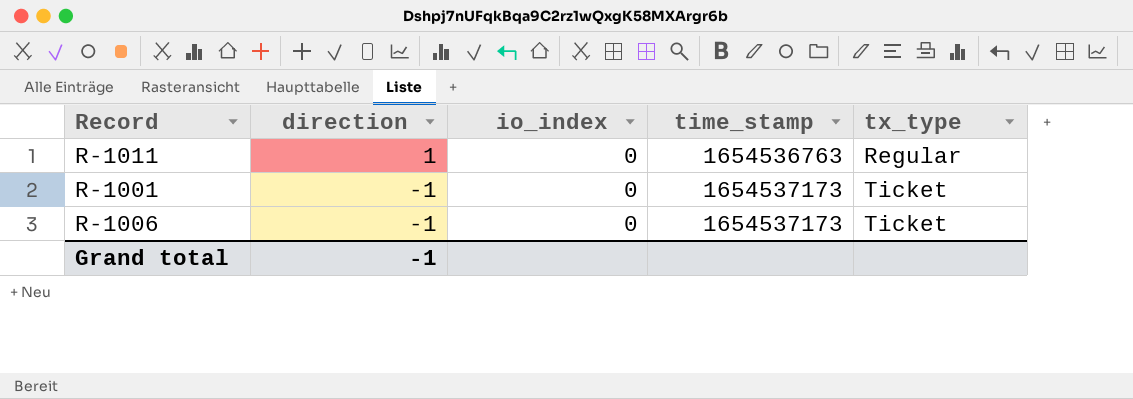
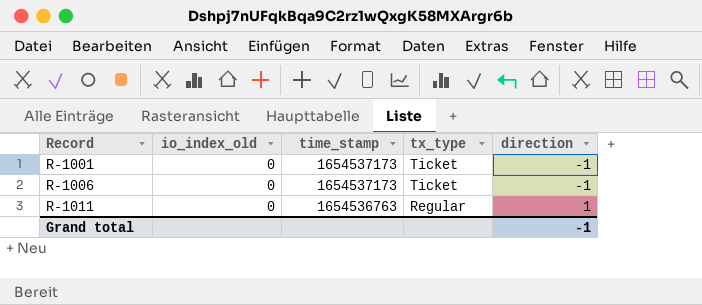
row order: direction descending -> Record ascending
column name: io_index -> io_index_old
column direction | position: 2 -> 5

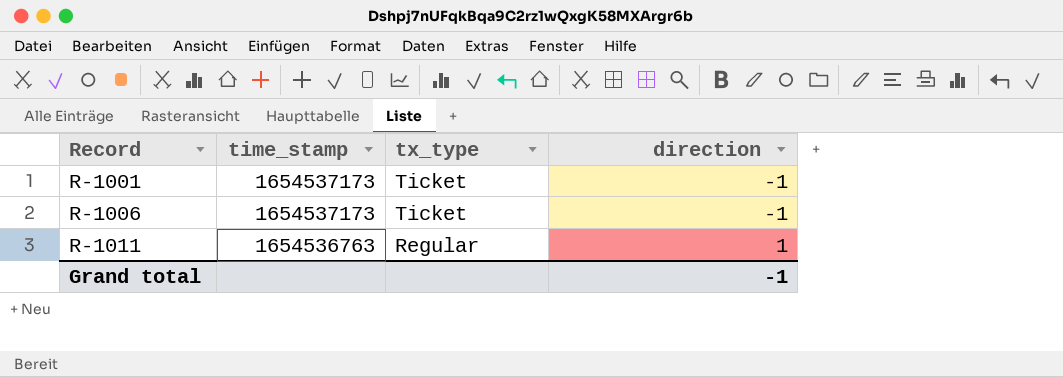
column io_index_old | position: 2 -> none

